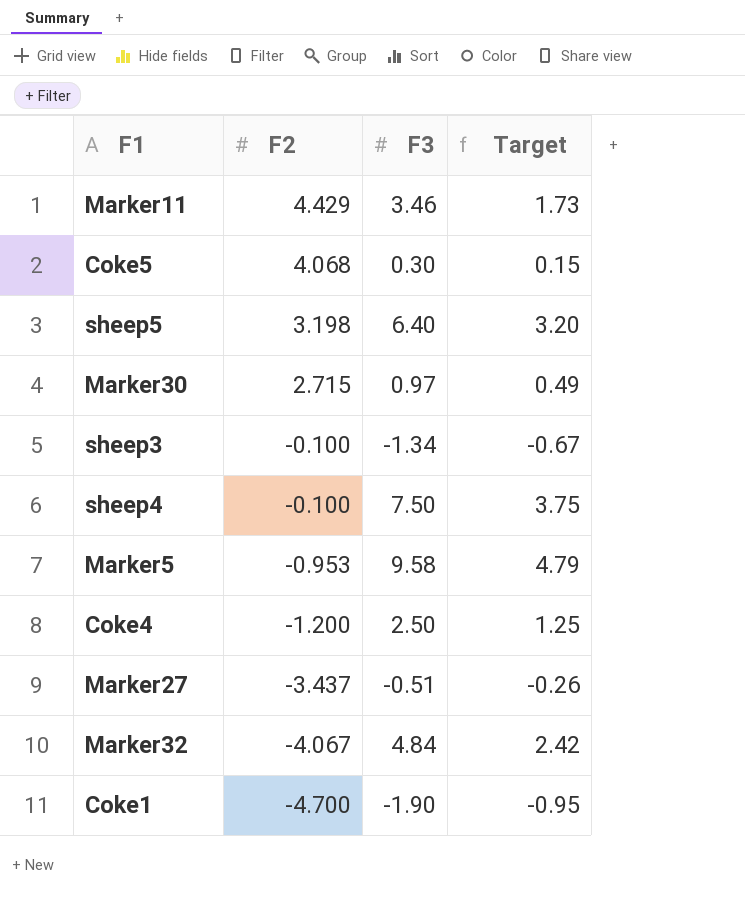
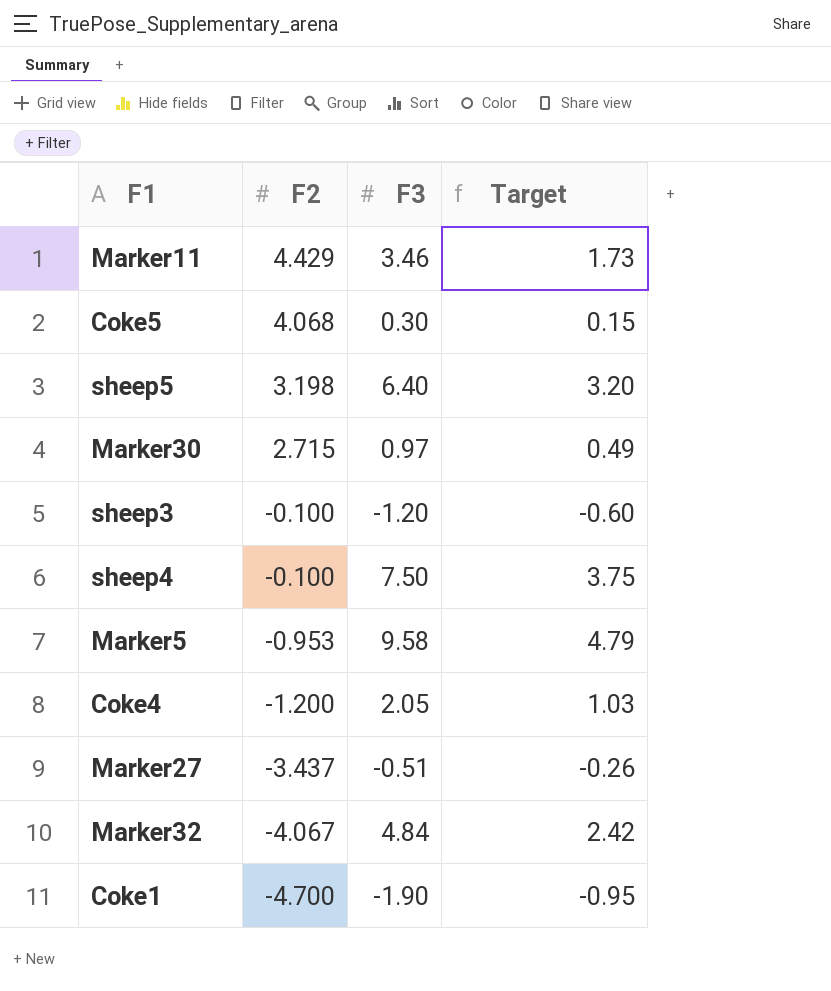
sheep3 | F3: -1.34 -> -1.20
sheep3 | Target: -0.67 -> -0.60
Coke4 | F3: 2.50 -> 2.05
Coke4 | Target: 1.25 -> 1.03

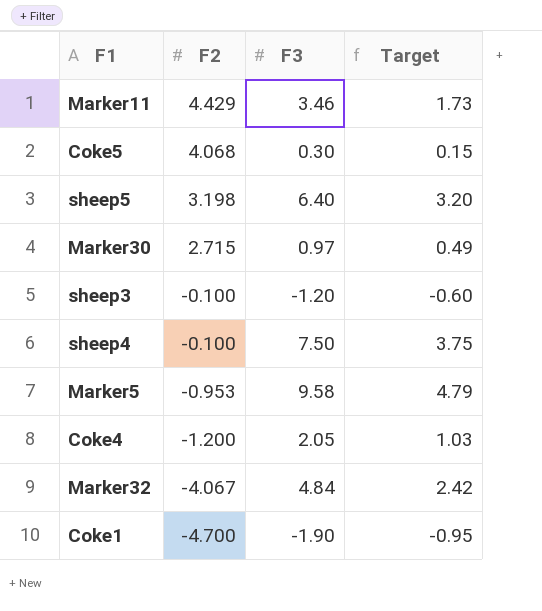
row Marker27: -3.437 | -0.51 | -0.26 -> none

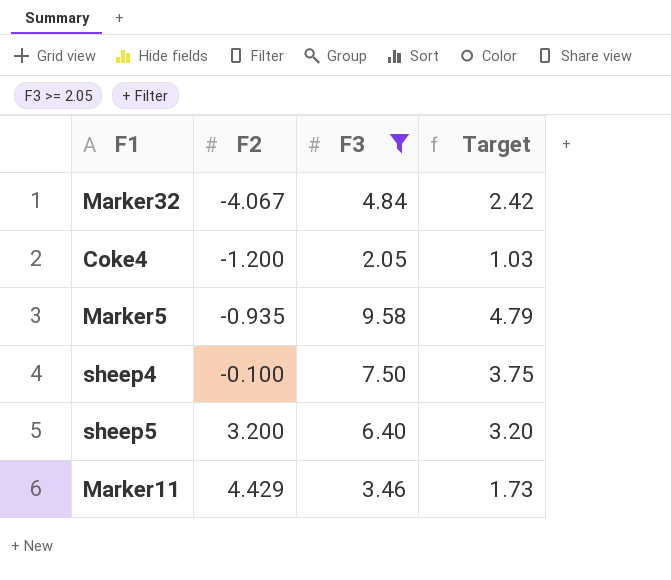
filter: none -> F3 >= 2.05
row order: F2 descending -> F2 ascending
Marker5 | F2: -0.953 -> -0.935
sheep5 | F2: 3.198 -> 3.200

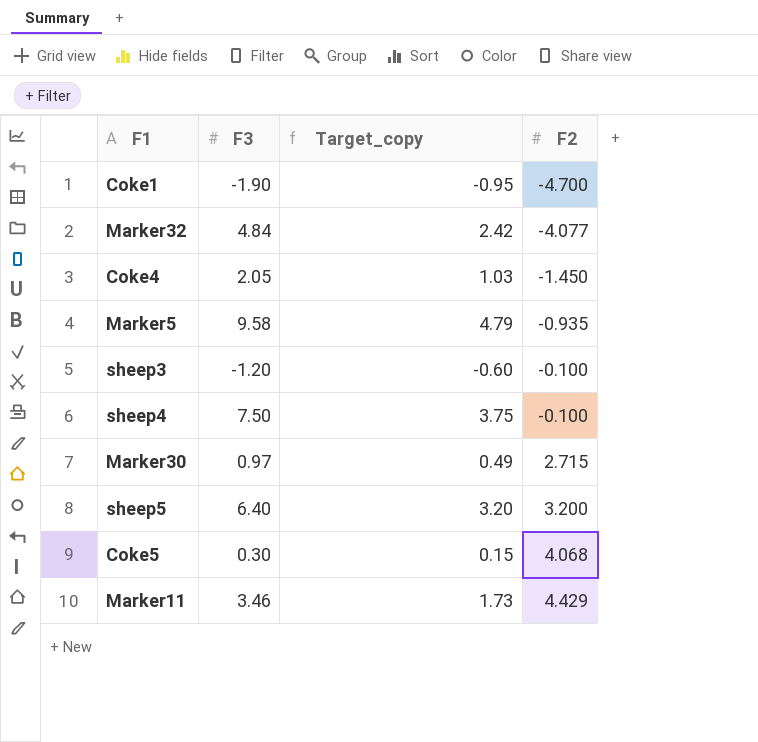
filter: F3 >= 2.05 -> none
column name: Target -> Target_copy
column F2 | position: 2 -> 4
Marker32 | F2: -4.067 -> -4.077
Coke4 | F2: -1.200 -> -1.450

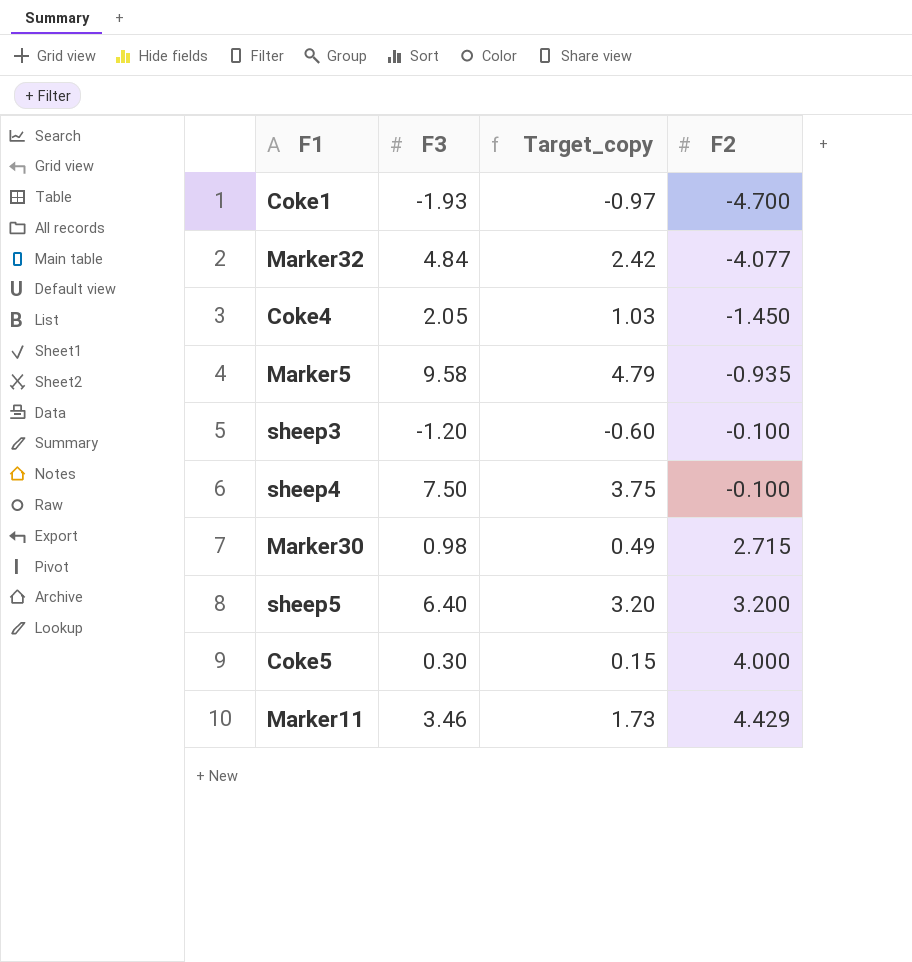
Coke1 | F3: -1.90 -> -1.93
Coke1 | Target_copy: -0.95 -> -0.97
Marker30 | F3: 0.97 -> 0.98
Coke5 | F2: 4.068 -> 4.000

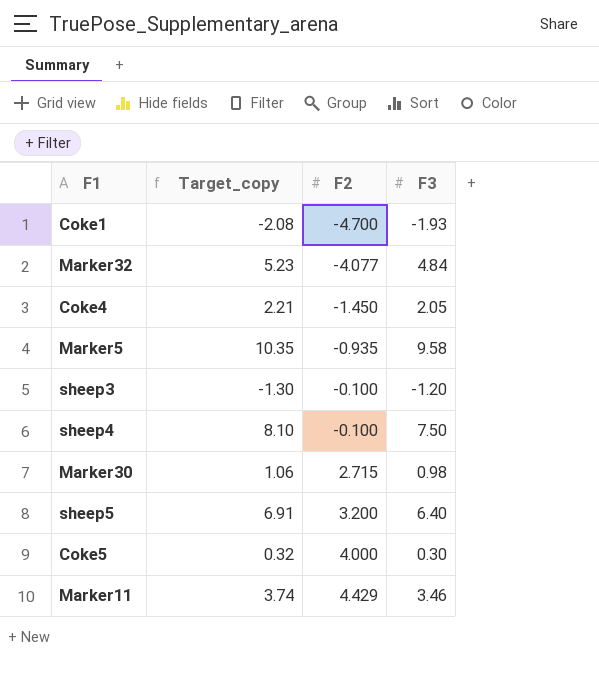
column Target_copy | formula: [F3] * 0.5 -> [F3] * 1.08
column F3 | position: 2 -> 4

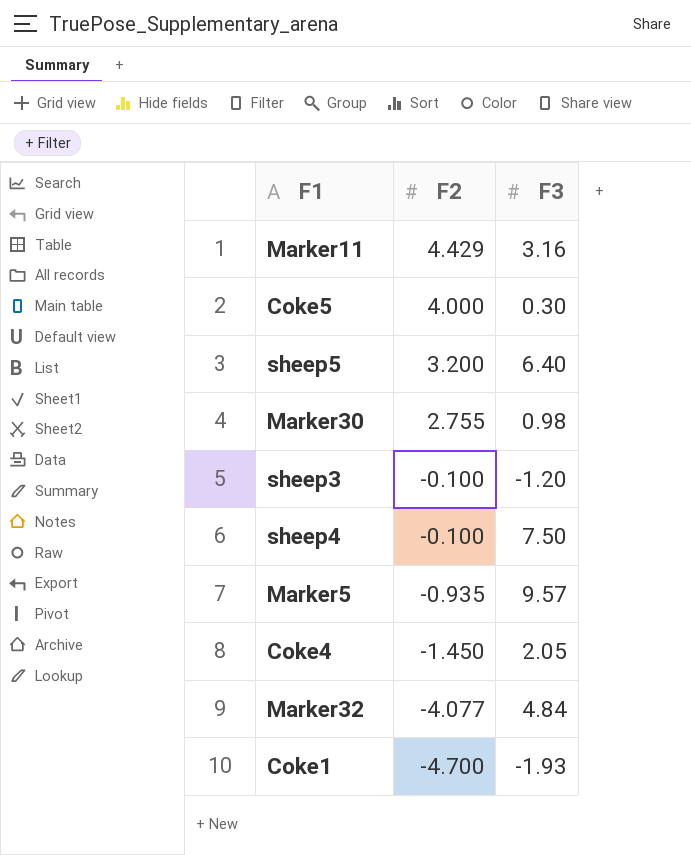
row order: F2 ascending -> F2 descending
column Target_copy | formula: [F3] * 1.08 -> none
Marker11 | F3: 3.46 -> 3.16
Marker30 | F2: 2.715 -> 2.755
Marker5 | F3: 9.58 -> 9.57

